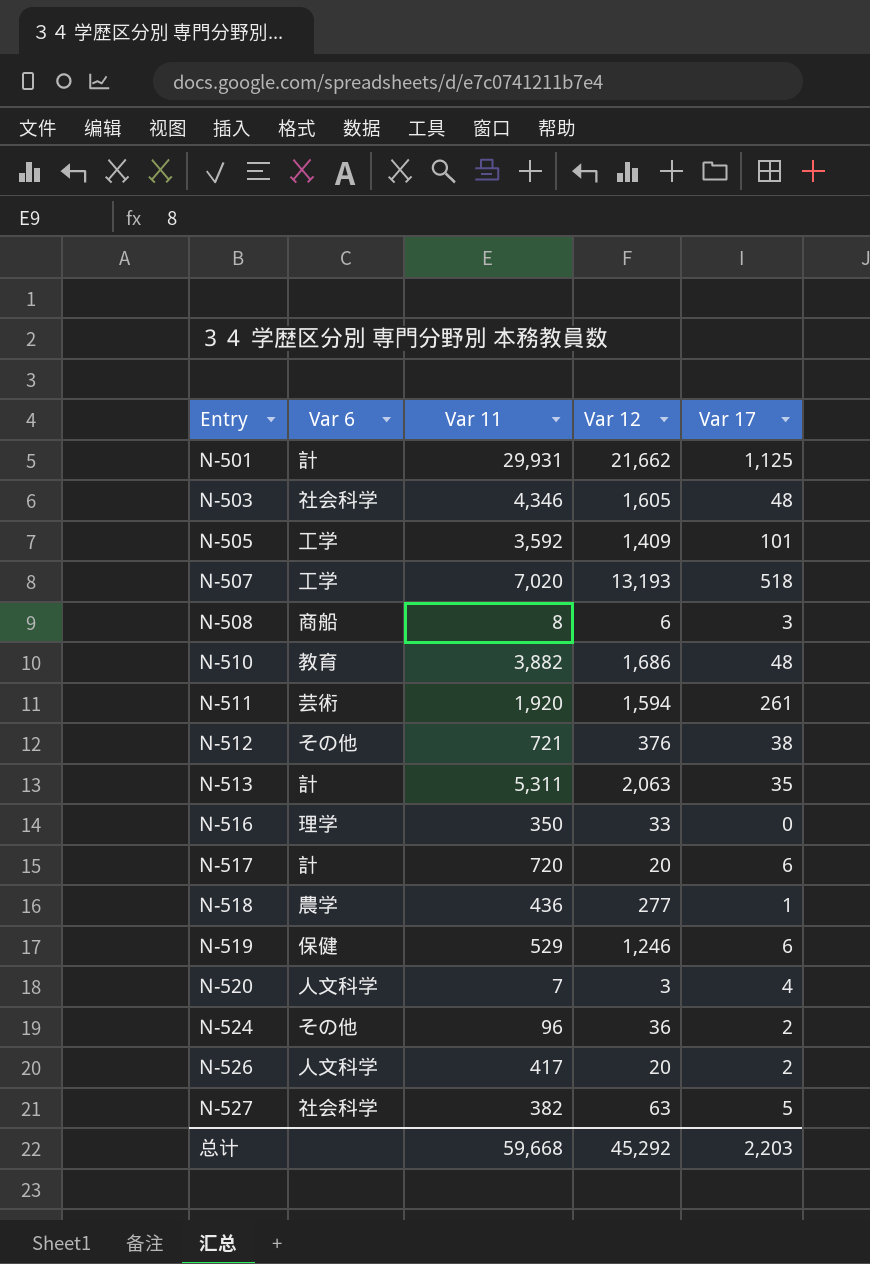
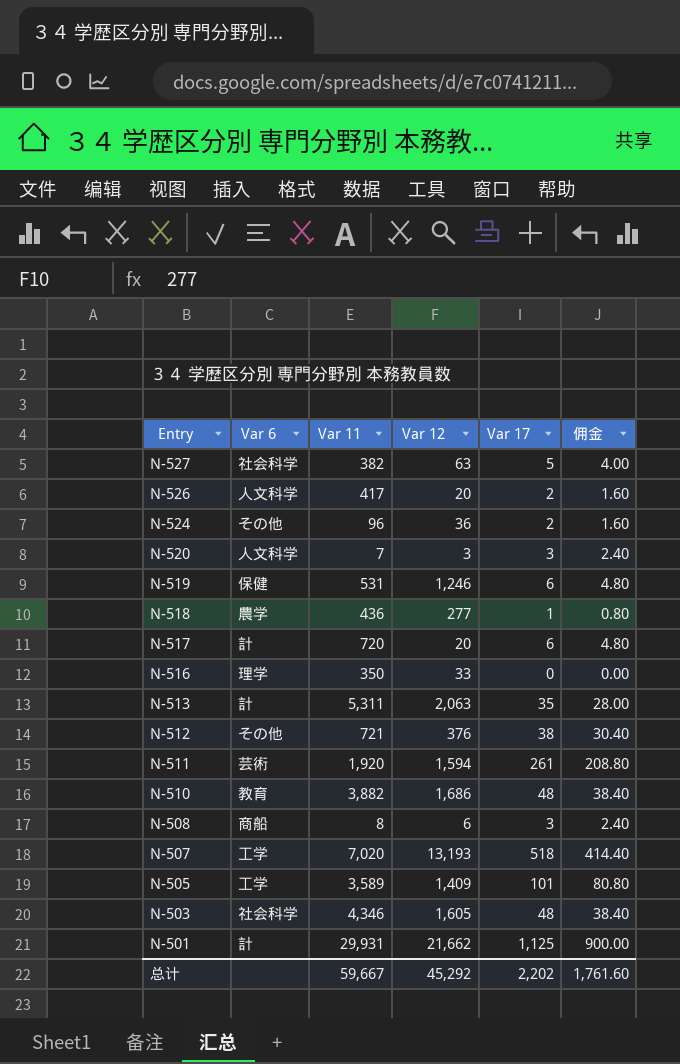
row order: Entry ascending -> Entry descending
column 佣金 | formula: none -> [Var 17] * 0.8
N-520 | Var 17: 4 -> 3
N-519 | Var 11: 529 -> 531
N-505 | Var 11: 3,592 -> 3,589
总计 | Var 11: 59,668 -> 59,667
总计 | Var 17: 2,203 -> 2,202

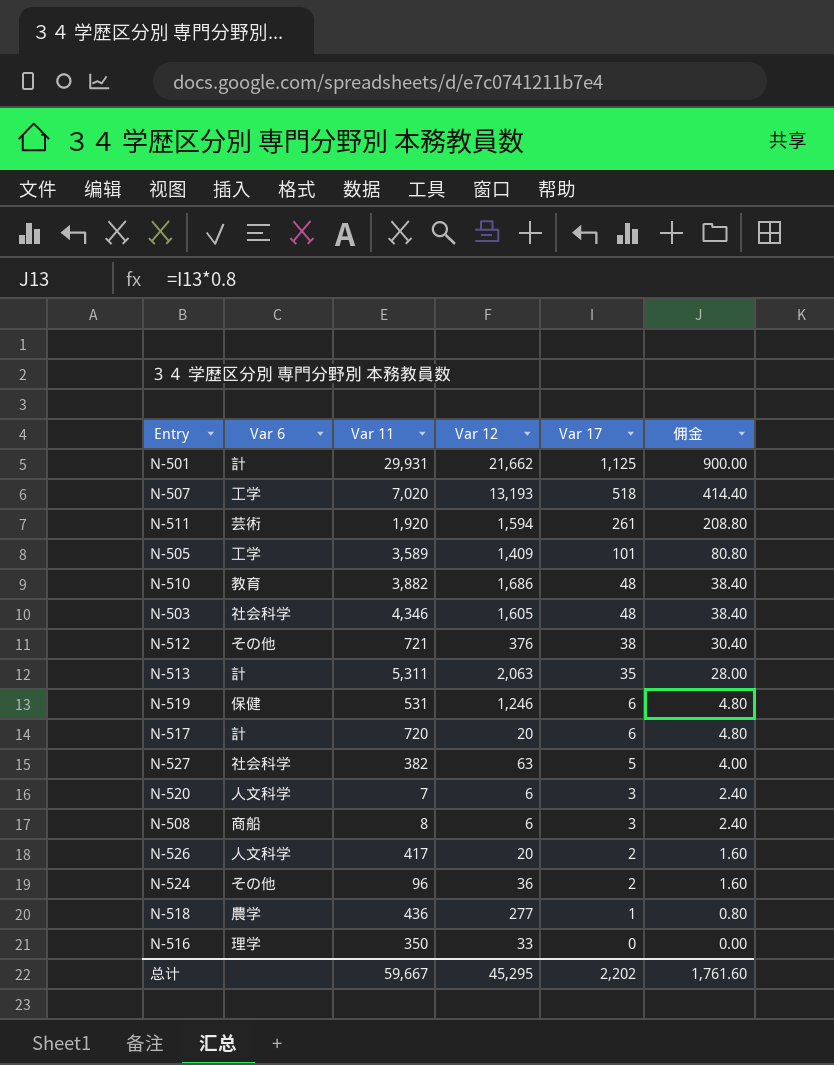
row order: Entry descending -> Var 17 descending
N-520 | Var 12: 3 -> 6
总计 | Var 12: 45,292 -> 45,295

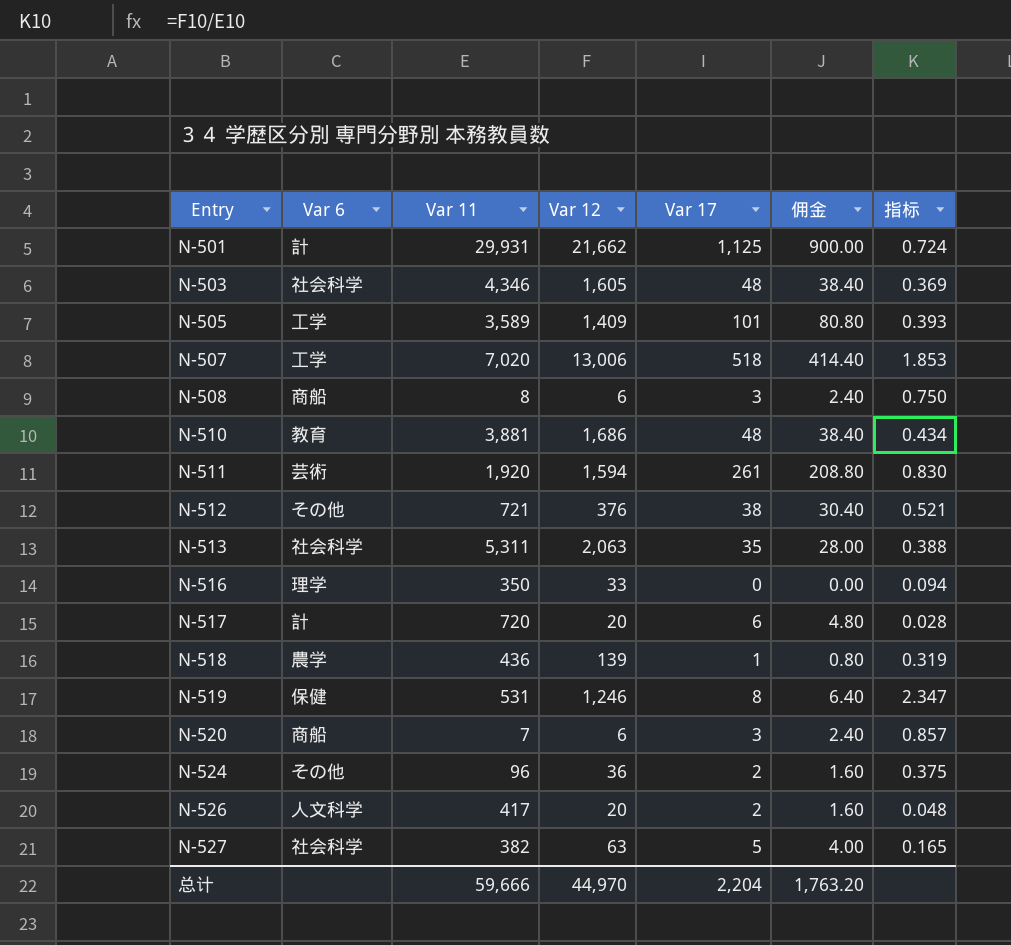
row order: Var 17 descending -> Entry ascending
column 指标 | formula: none -> [Var 12] / [Var 11]
N-507 | Var 12: 13,193 -> 13,006
N-510 | Var 11: 3,882 -> 3,881
N-513 | Var 6: 計 -> 社会科学
N-518 | Var 12: 277 -> 139
N-519 | Var 17: 6 -> 8
N-519 | 佣金: 4.80 -> 6.40
N-520 | Var 6: 人文科学 -> 商船
总计 | Var 11: 59,667 -> 59,666
总计 | Var 12: 45,295 -> 44,970
总计 | Var 17: 2,202 -> 2,204
总计 | 佣金: 1,761.60 -> 1,763.20

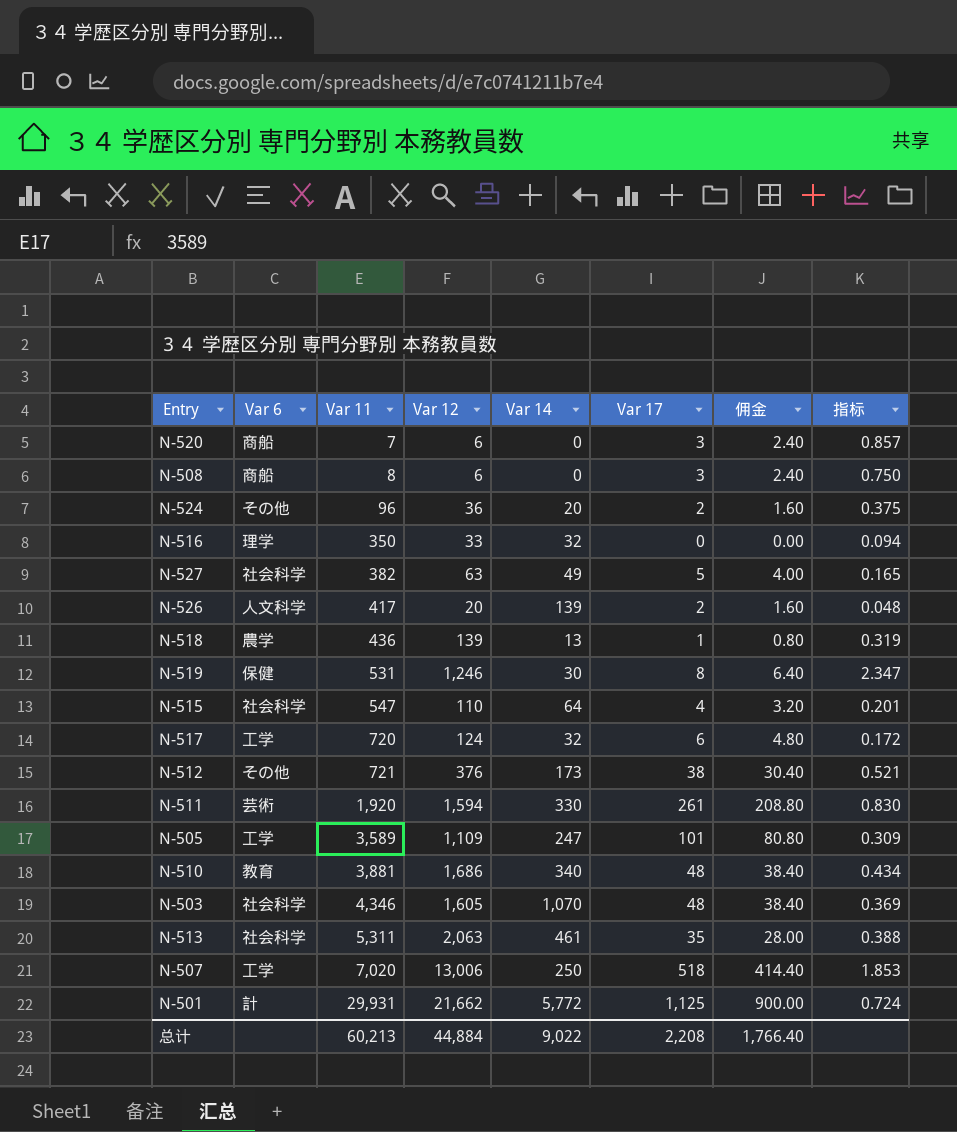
row order: Entry ascending -> Var 11 ascending
column Var 14 | position: none -> 5
row N-515: none -> 社会科学 | 547 | 110 | 64 | 4 | 3.20 | 0.201
N-517 | Var 6: 計 -> 工学
N-517 | Var 12: 20 -> 124
N-517 | 指标: 0.028 -> 0.172
N-505 | Var 12: 1,409 -> 1,109
N-505 | 指标: 0.393 -> 0.309
总计 | Var 11: 59,666 -> 60,213
总计 | Var 12: 44,970 -> 44,884
总计 | Var 17: 2,204 -> 2,208
总计 | 佣金: 1,763.20 -> 1,766.40

